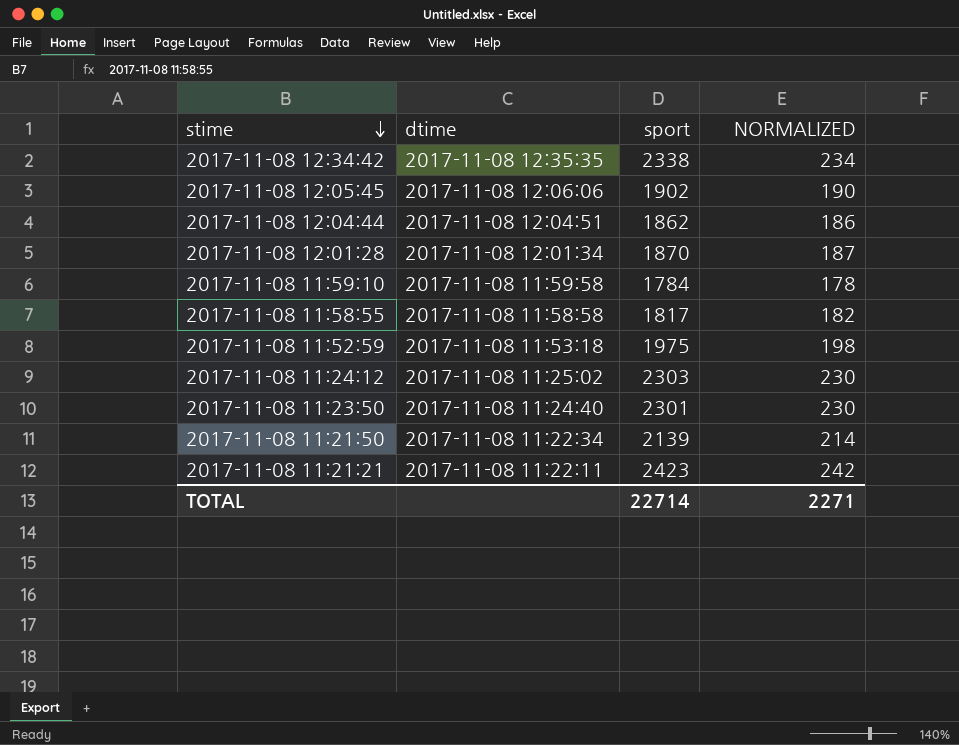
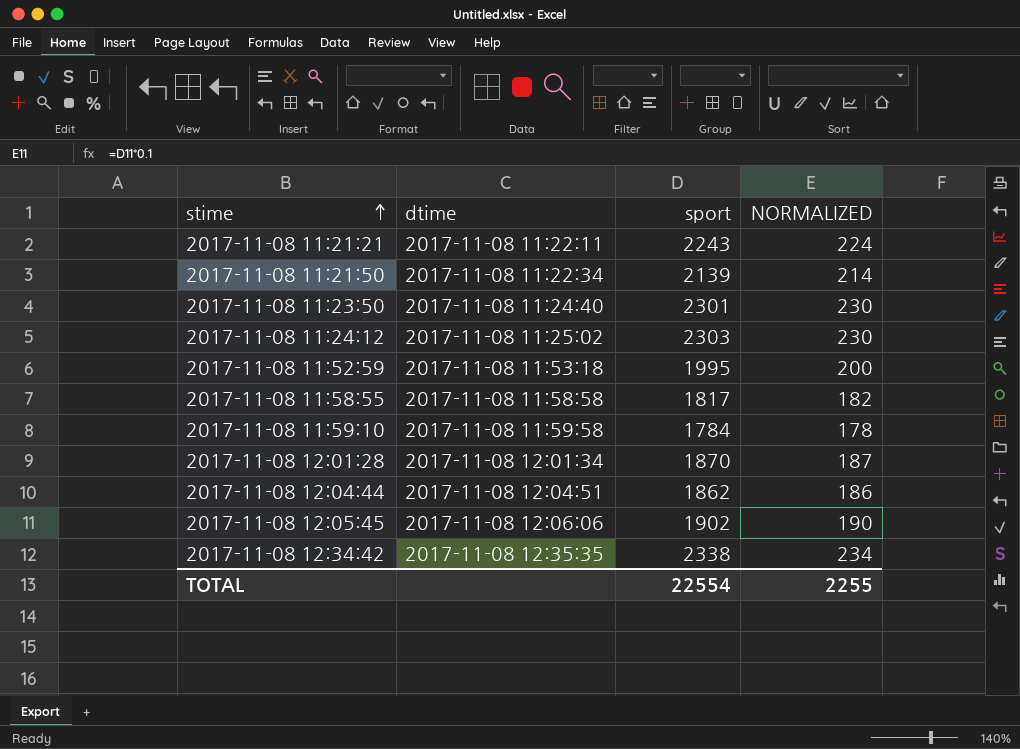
row order: stime descending -> stime ascending
2017-11-08 11:21:21 | sport: 2423 -> 2243
2017-11-08 11:21:21 | NORMALIZED: 242 -> 224
2017-11-08 11:52:59 | sport: 1975 -> 1995
2017-11-08 11:52:59 | NORMALIZED: 198 -> 200
TOTAL | sport: 22714 -> 22554
TOTAL | NORMALIZED: 2271 -> 2255

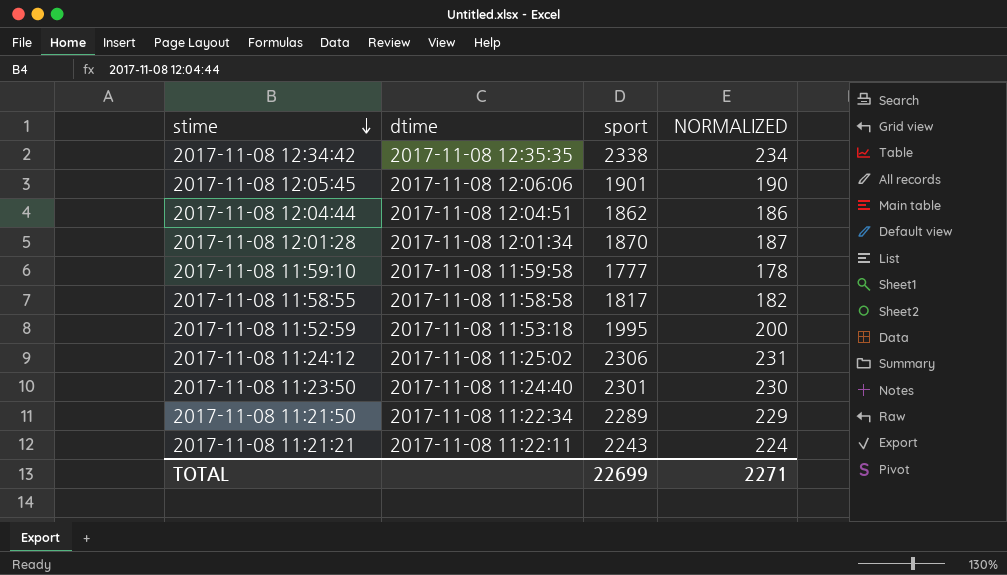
row order: stime ascending -> stime descending
2017-11-08 12:05:45 | sport: 1902 -> 1901
2017-11-08 11:59:10 | sport: 1784 -> 1777
2017-11-08 11:24:12 | sport: 2303 -> 2306
2017-11-08 11:24:12 | NORMALIZED: 230 -> 231
2017-11-08 11:21:50 | sport: 2139 -> 2289
2017-11-08 11:21:50 | NORMALIZED: 214 -> 229
TOTAL | sport: 22554 -> 22699
TOTAL | NORMALIZED: 2255 -> 2271

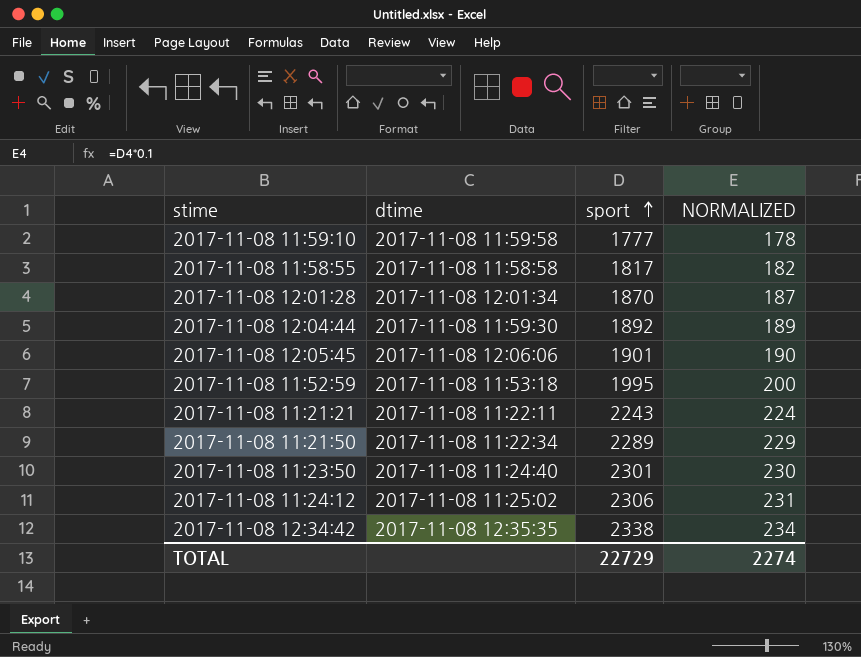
row order: stime descending -> sport ascending
2017-11-08 12:04:44 | dtime: 2017-11-08 12:04:51 -> 2017-11-08 11:59:30
2017-11-08 12:04:44 | sport: 1862 -> 1892
2017-11-08 12:04:44 | NORMALIZED: 186 -> 189
TOTAL | sport: 22699 -> 22729
TOTAL | NORMALIZED: 2271 -> 2274

